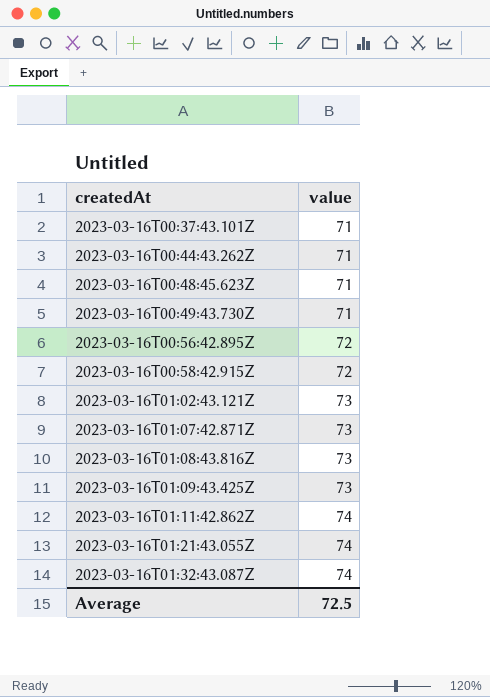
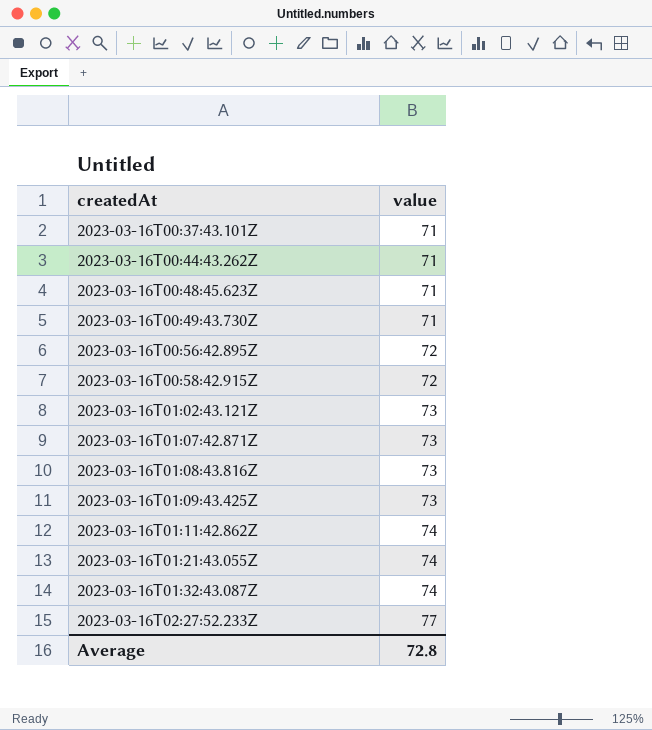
row 2023-03-16T02:27:52.233Z: none -> 77
Average | value: 72.5 -> 72.8

